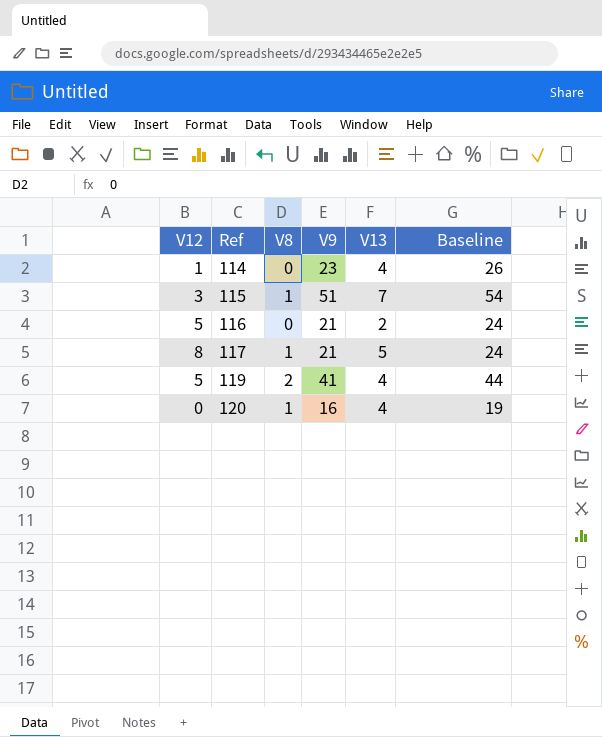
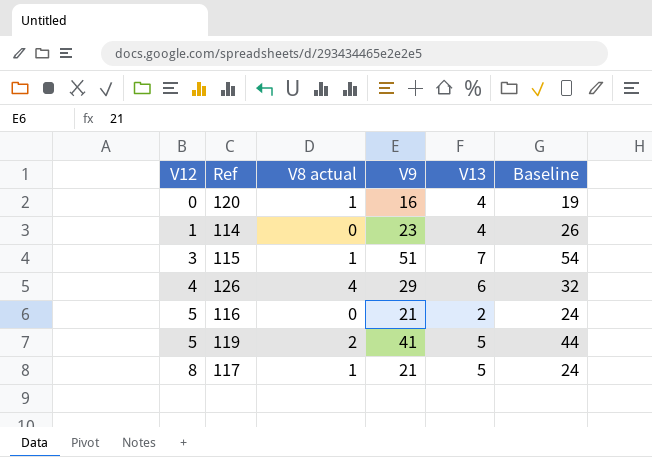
row order: Ref ascending -> V12 ascending
column name: V8 -> V8 actual
row 126: none -> 4 | 4 | 29 | 6 | 32
119 | V13: 4 -> 5

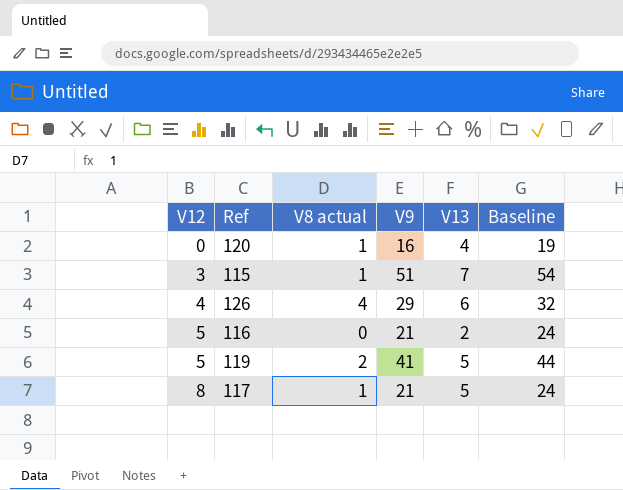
row 114: 1 | 0 | 23 | 4 | 26 -> none

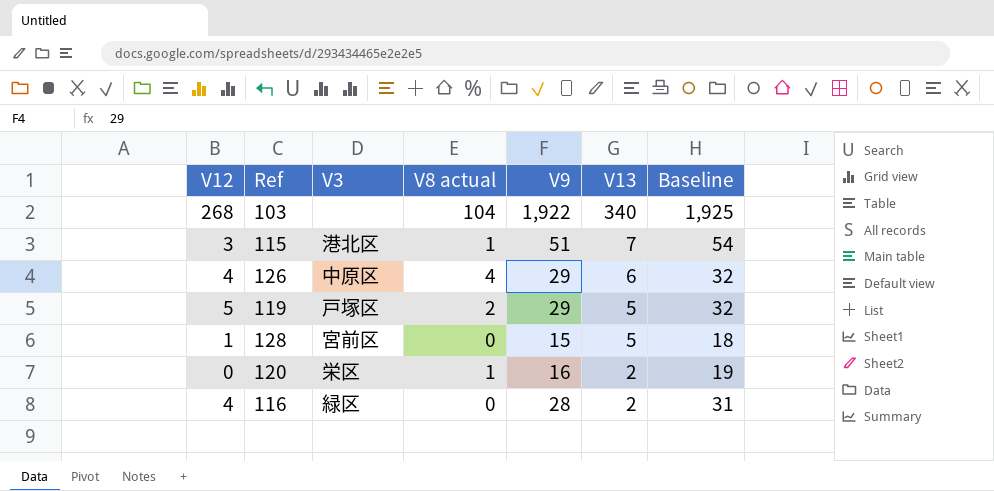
row order: V12 ascending -> V13 descending
column V3 | position: none -> 3
row 117: 8 | 1 | 21 | 5 | 24 -> none
row 103: none -> 268 | none | 104 | 1,922 | 340 | 1,925
119 | V9: 41 -> 29
119 | Baseline: 44 -> 32
row 128: none -> 1 | 宮前区 | 0 | 15 | 5 | 18
120 | V13: 4 -> 2
116 | V12: 5 -> 4
116 | V9: 21 -> 28
116 | Baseline: 24 -> 31

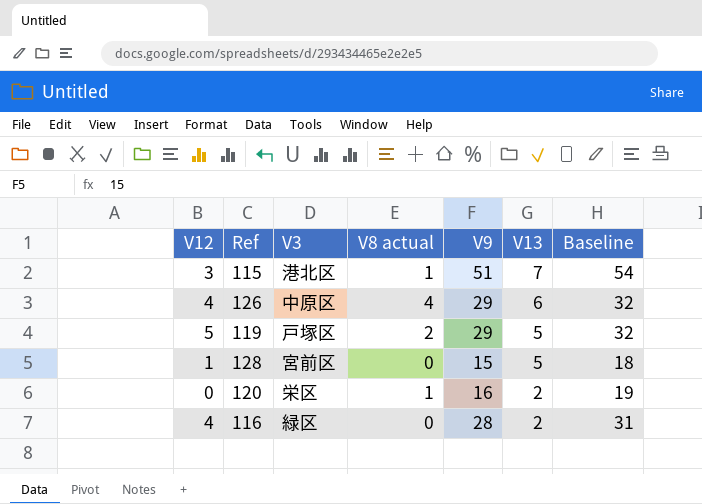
row 103: 268 | none | 104 | 1,922 | 340 | 1,925 -> none

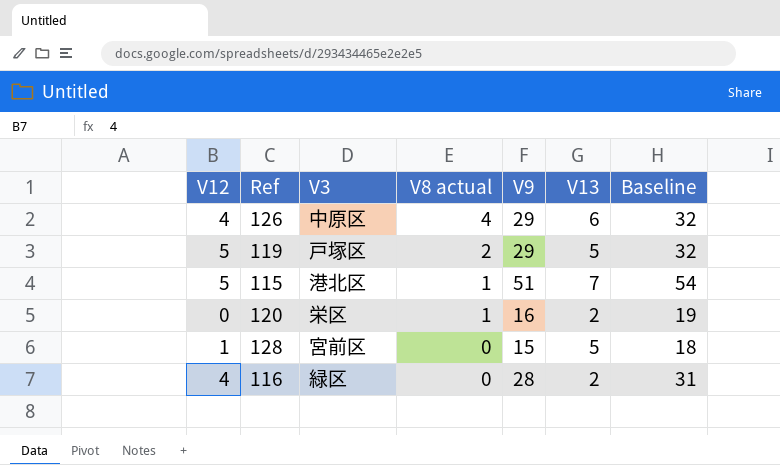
row order: V13 descending -> V8 actual descending
115 | V12: 3 -> 5

